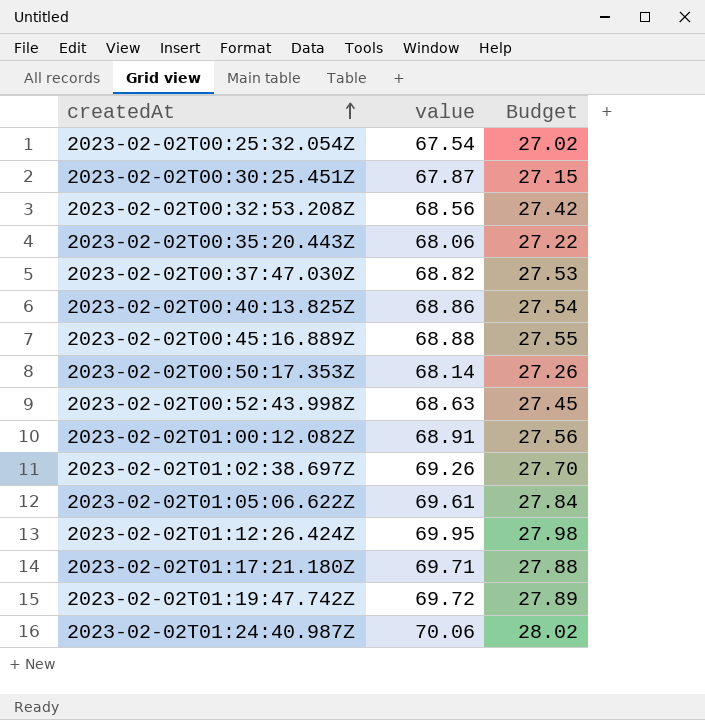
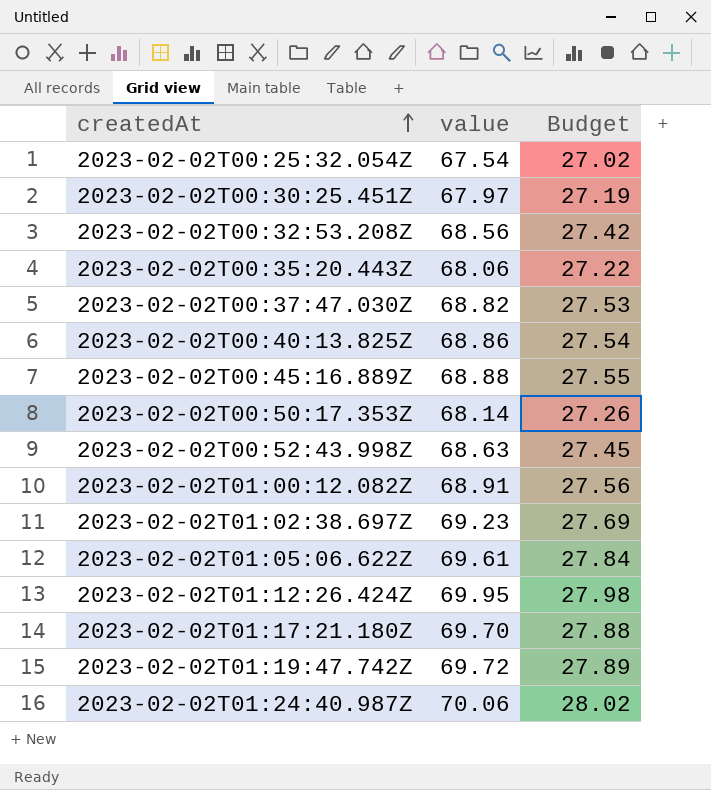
2023-02-02T00:30:25.451Z | value: 67.87 -> 67.97
2023-02-02T00:30:25.451Z | Budget: 27.15 -> 27.19
2023-02-02T01:02:38.697Z | value: 69.26 -> 69.23
2023-02-02T01:02:38.697Z | Budget: 27.70 -> 27.69
2023-02-02T01:17:21.180Z | value: 69.71 -> 69.70

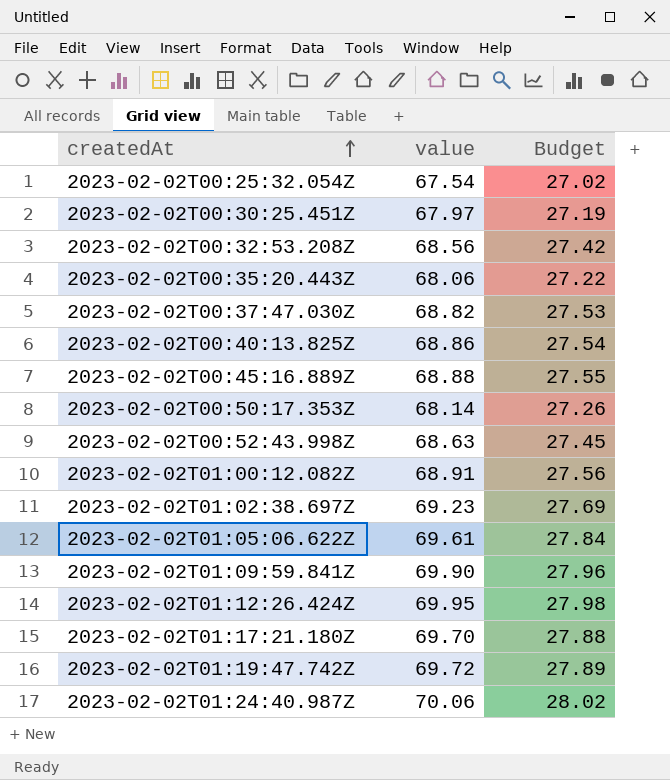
row 2023-02-02T01:09:59.841Z: none -> 69.90 | 27.96

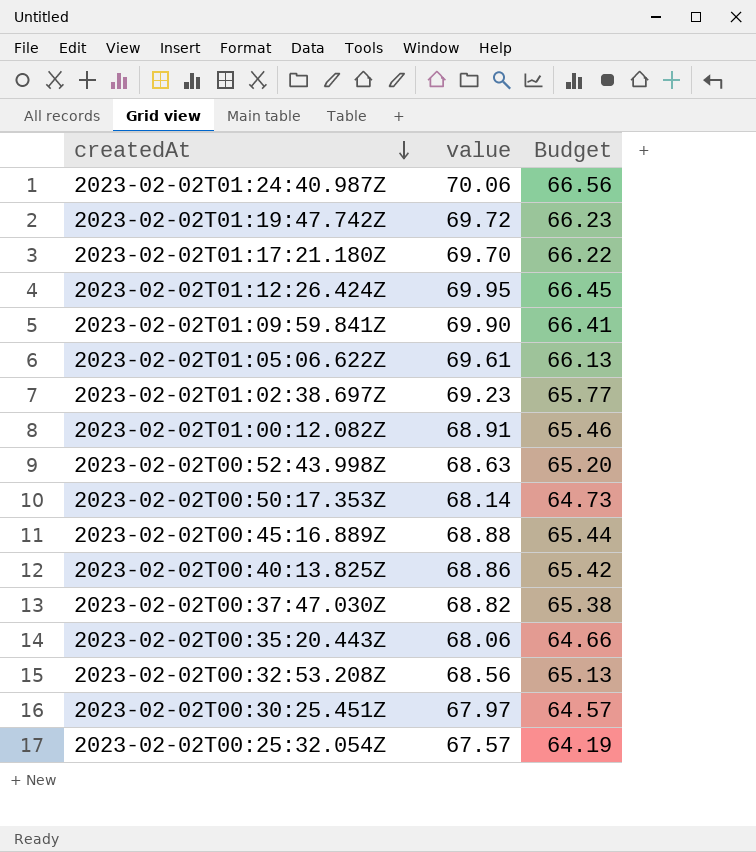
row order: createdAt ascending -> createdAt descending
column Budget | formula: [value] * 0.4 -> [value] * 0.95
2023-02-02T00:25:32.054Z | value: 67.54 -> 67.57

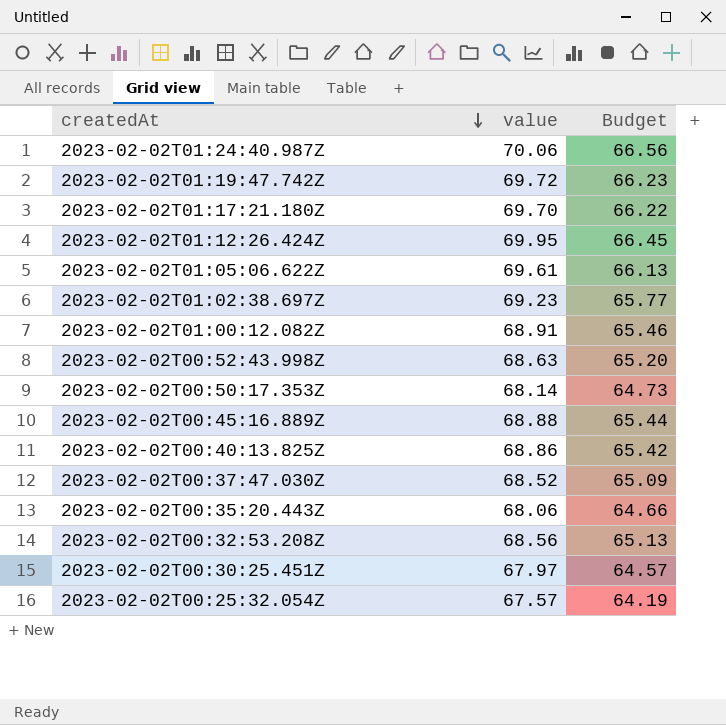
row 2023-02-02T01:09:59.841Z: 69.90 | 66.41 -> none
2023-02-02T00:37:47.030Z | value: 68.82 -> 68.52
2023-02-02T00:37:47.030Z | Budget: 65.38 -> 65.09

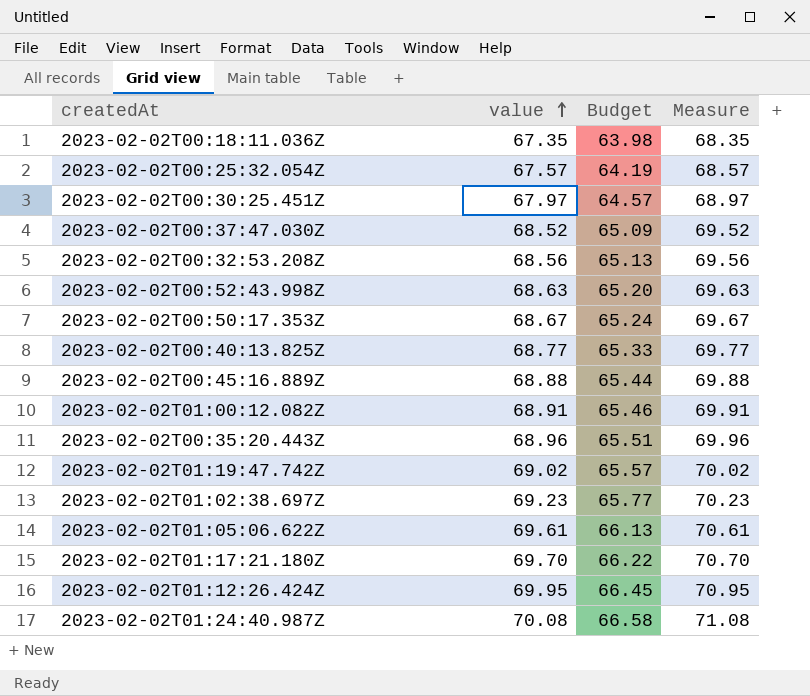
row order: createdAt descending -> value ascending
column Measure | formula: none -> [value] + 1
row 2023-02-02T00:18:11.036Z: none -> 67.35 | 63.98 | 68.35
2023-02-02T00:50:17.353Z | value: 68.14 -> 68.67
2023-02-02T00:50:17.353Z | Budget: 64.73 -> 65.24
2023-02-02T00:40:13.825Z | value: 68.86 -> 68.77
2023-02-02T00:40:13.825Z | Budget: 65.42 -> 65.33
2023-02-02T00:35:20.443Z | value: 68.06 -> 68.96
2023-02-02T00:35:20.443Z | Budget: 64.66 -> 65.51
2023-02-02T01:19:47.742Z | value: 69.72 -> 69.02
2023-02-02T01:19:47.742Z | Budget: 66.23 -> 65.57
2023-02-02T01:24:40.987Z | value: 70.06 -> 70.08
2023-02-02T01:24:40.987Z | Budget: 66.56 -> 66.58

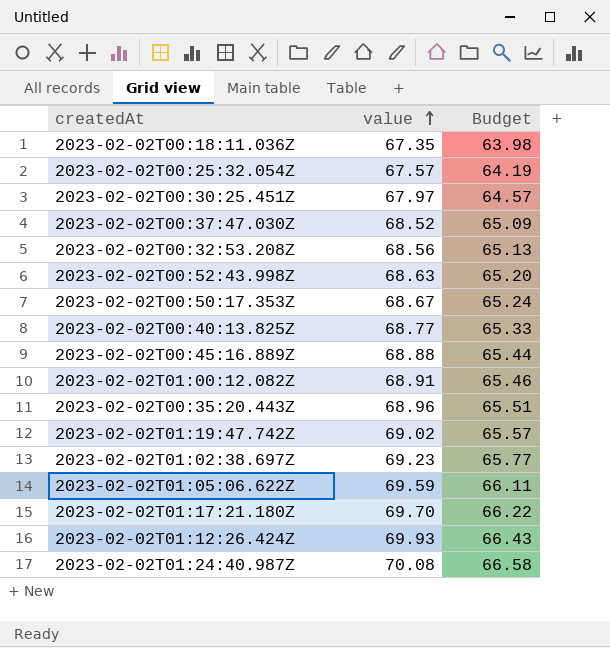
column Measure | formula: [value] + 1 -> none
2023-02-02T01:05:06.622Z | value: 69.61 -> 69.59
2023-02-02T01:05:06.622Z | Budget: 66.13 -> 66.11
2023-02-02T01:12:26.424Z | value: 69.95 -> 69.93
2023-02-02T01:12:26.424Z | Budget: 66.45 -> 66.43

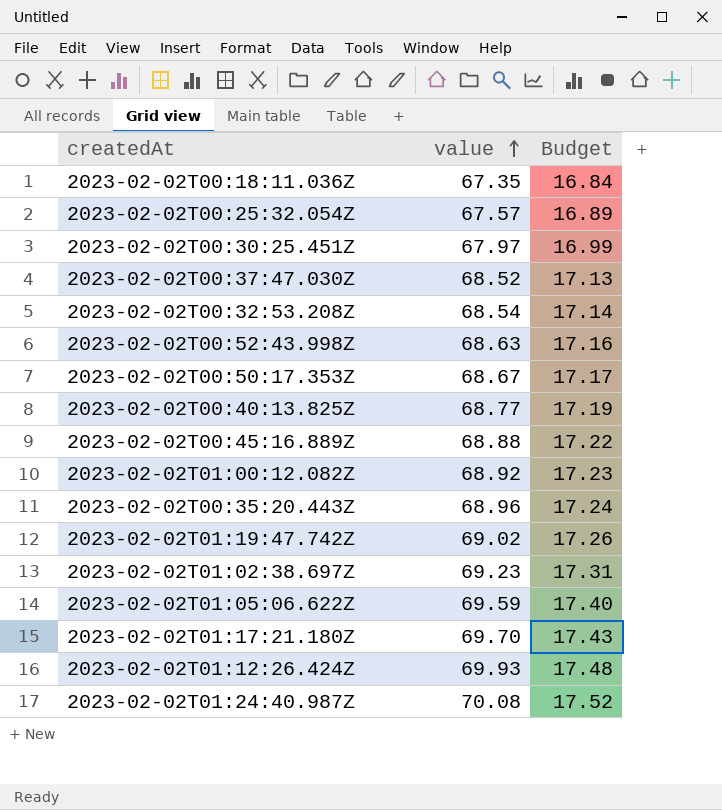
column Budget | formula: [value] * 0.95 -> [value] * 0.25
2023-02-02T00:32:53.208Z | value: 68.56 -> 68.54
2023-02-02T01:00:12.082Z | value: 68.91 -> 68.92

